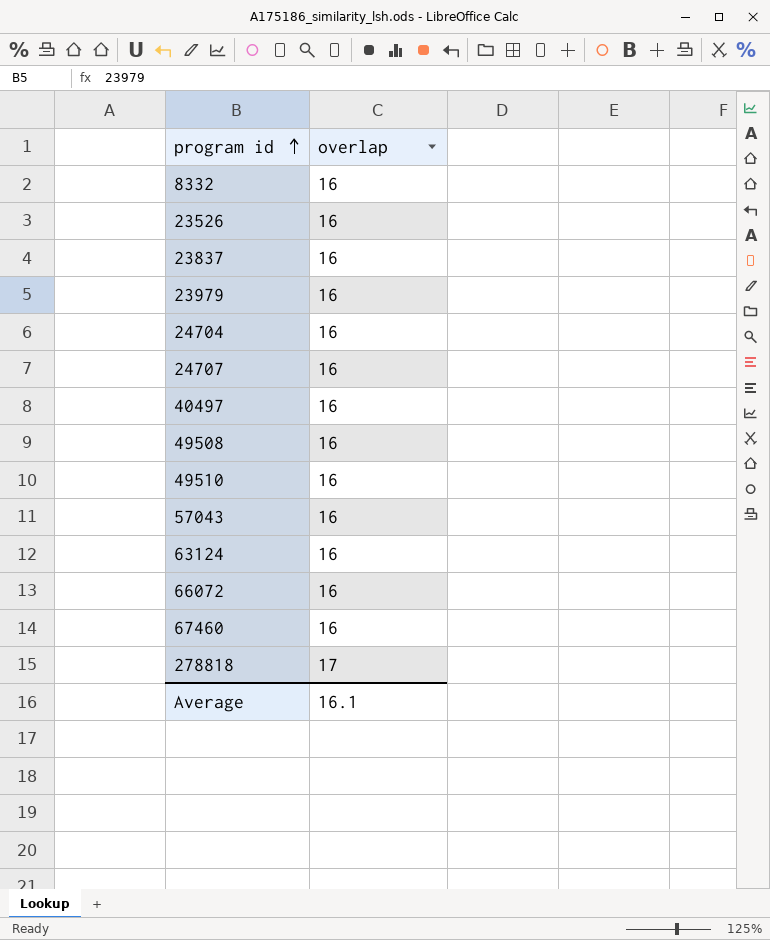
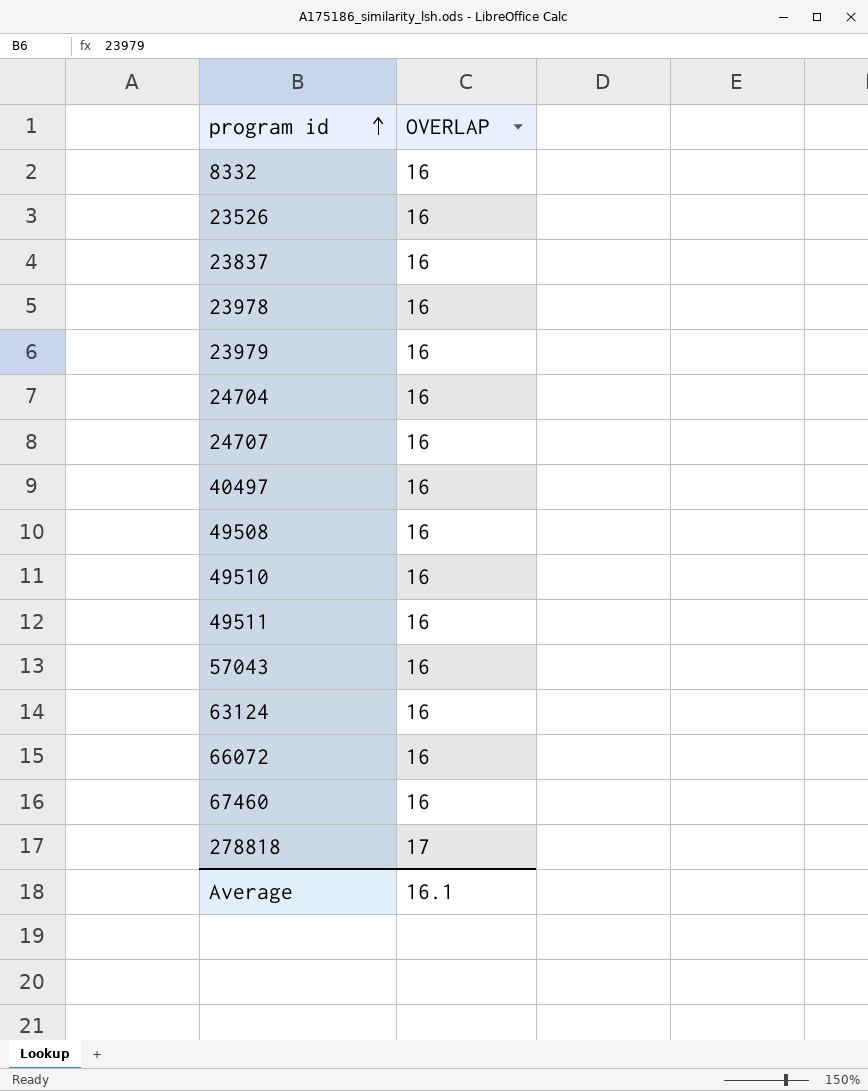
column name: overlap -> OVERLAP
row 23978: none -> 16
row 49511: none -> 16

